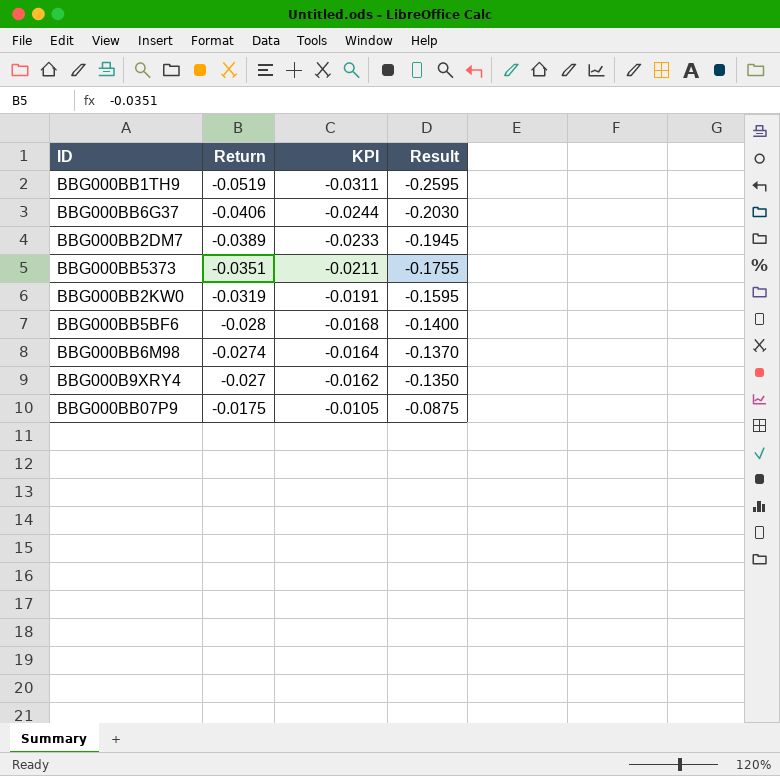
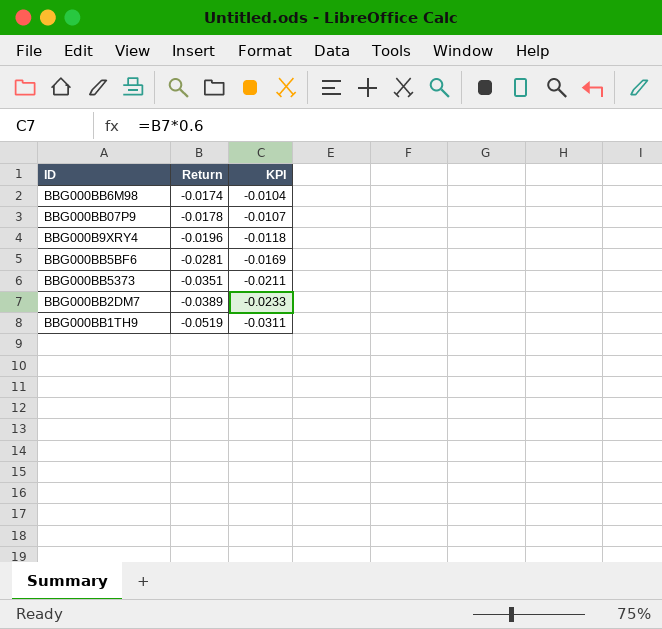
row order: Return ascending -> Return descending
column Result | formula: [Return] * 5 -> none
row BBG000BB6G37: -0.0406 | -0.0244 | -0.2030 -> none
row BBG000BB2KW0: -0.0319 | -0.0191 | -0.1595 -> none
BBG000BB6M98 | Return: -0.0274 -> -0.0174
BBG000BB6M98 | KPI: -0.0164 -> -0.0104
BBG000BB07P9 | Return: -0.0175 -> -0.0178
BBG000BB07P9 | KPI: -0.0105 -> -0.0107
BBG000B9XRY4 | Return: -0.027 -> -0.0196
BBG000B9XRY4 | KPI: -0.0162 -> -0.0118
BBG000BB5BF6 | Return: -0.028 -> -0.0281
BBG000BB5BF6 | KPI: -0.0168 -> -0.0169

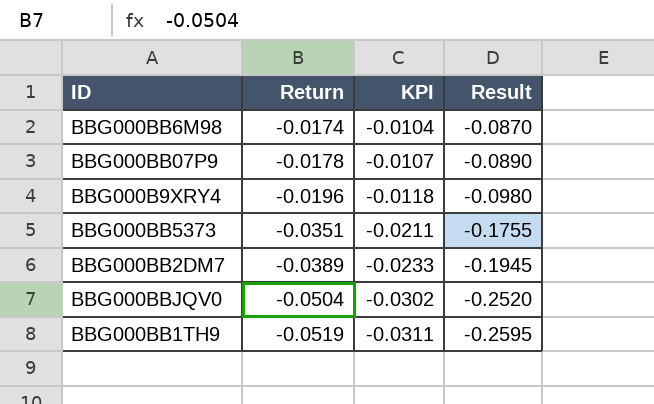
column Result | formula: none -> [Return] * 5
row BBG000BB5BF6: -0.0281 | -0.0169 -> none
row BBG000BBJQV0: none -> -0.0504 | -0.0302 | -0.2520

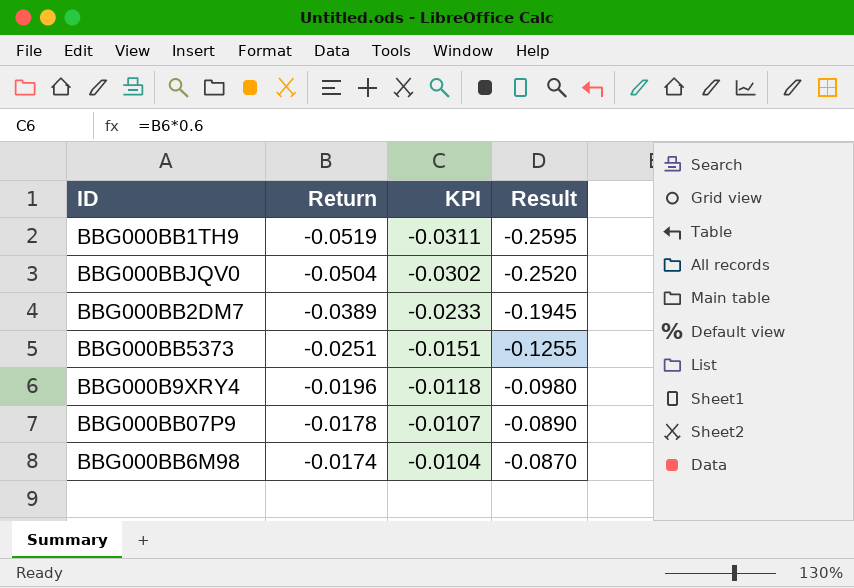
row order: Return descending -> Return ascending
BBG000BB5373 | Return: -0.0351 -> -0.0251
BBG000BB5373 | KPI: -0.0211 -> -0.0151
BBG000BB5373 | Result: -0.1755 -> -0.1255

